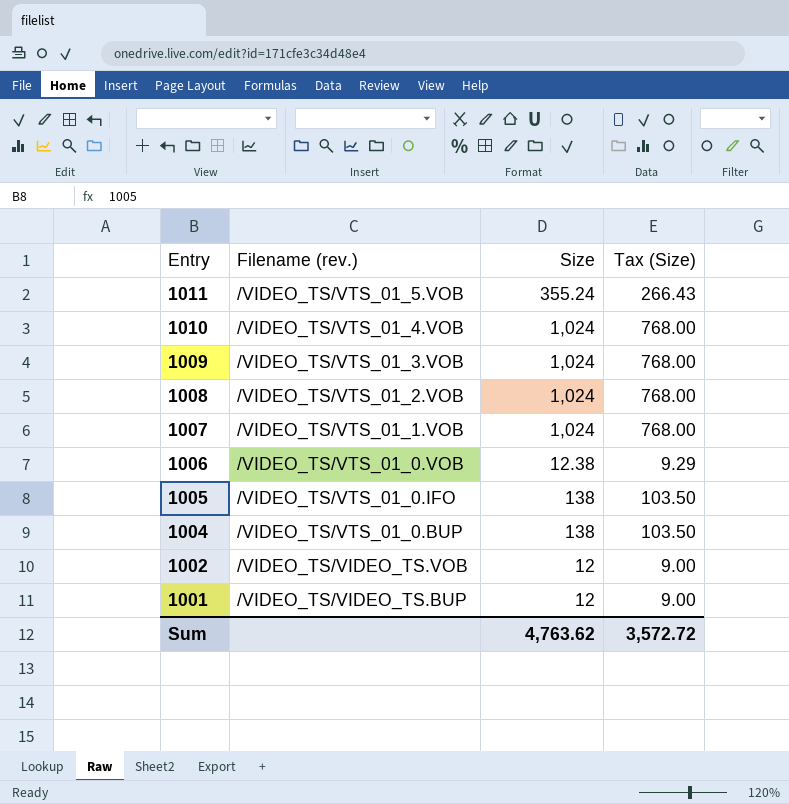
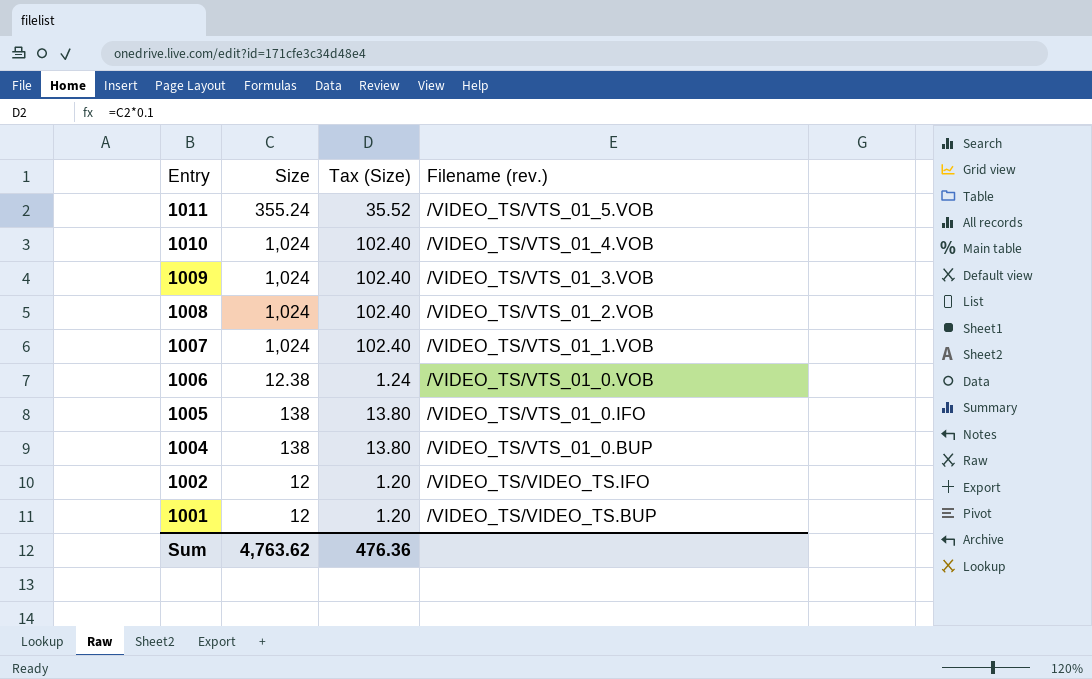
column Tax (Size) | formula: [Size] * 0.75 -> [Size] * 0.1
column Filename (rev.) | position: 2 -> 4
1002 | Filename (rev.): /VIDEO_TS/VIDEO_TS.VOB -> /VIDEO_TS/VIDEO_TS.IFO
Sum | Tax (Size): 3,572.72 -> 476.36

